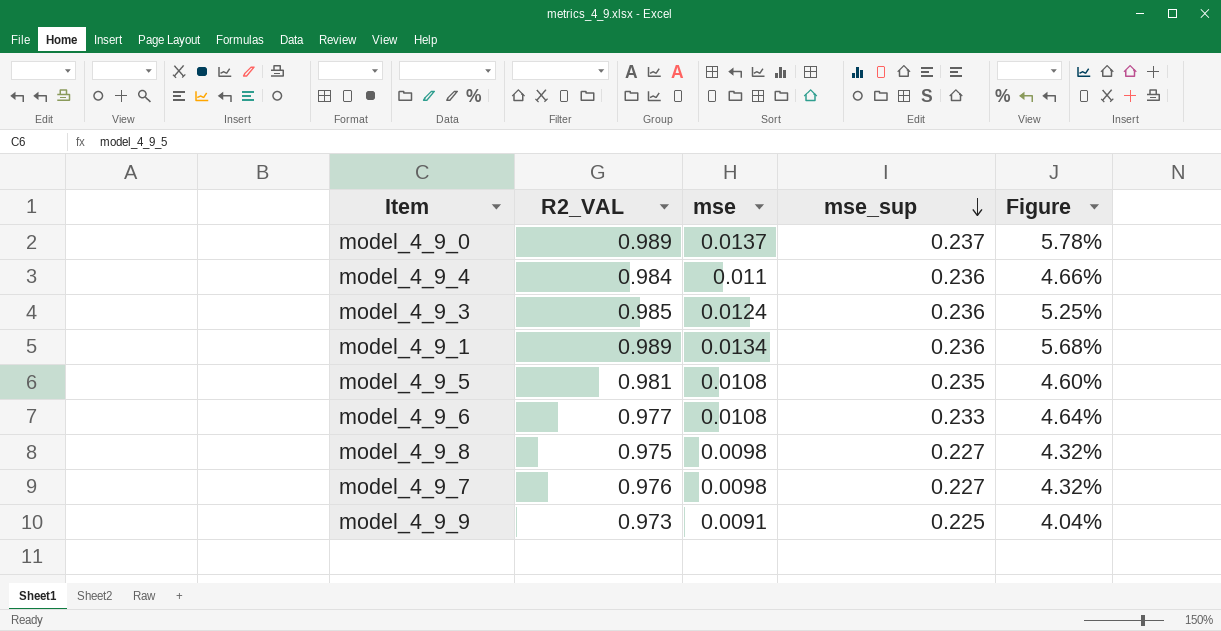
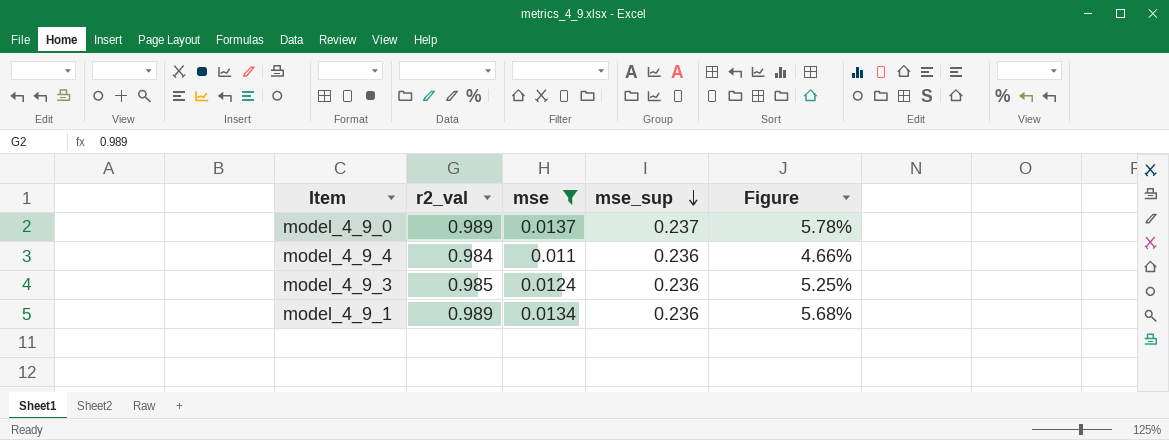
filter: none -> mse >= 0.011
column name: R2_VAL -> r2_val

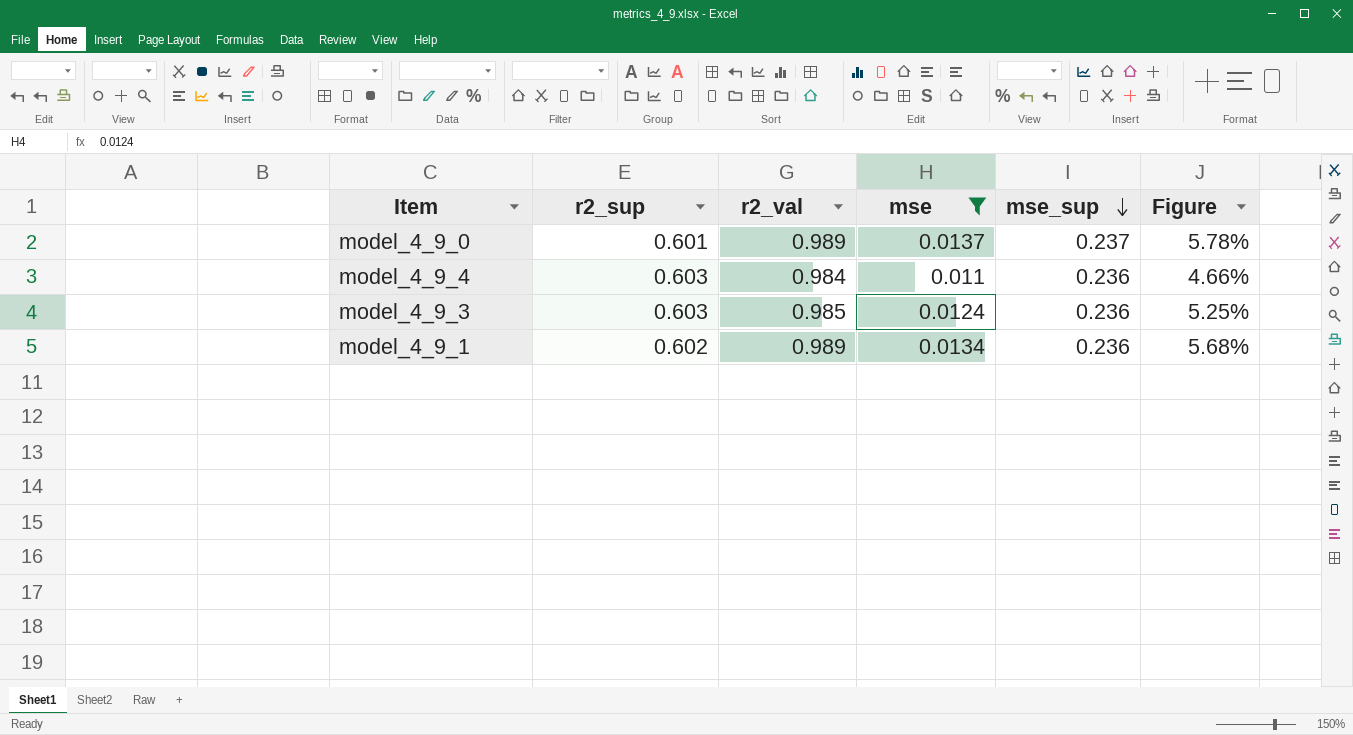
column r2_sup | position: none -> 2

